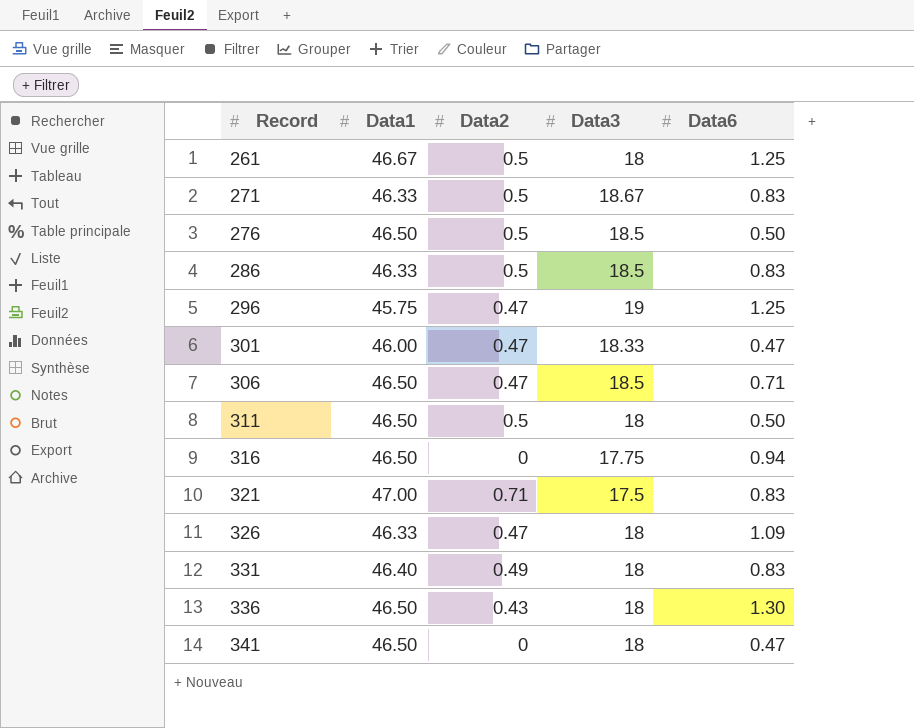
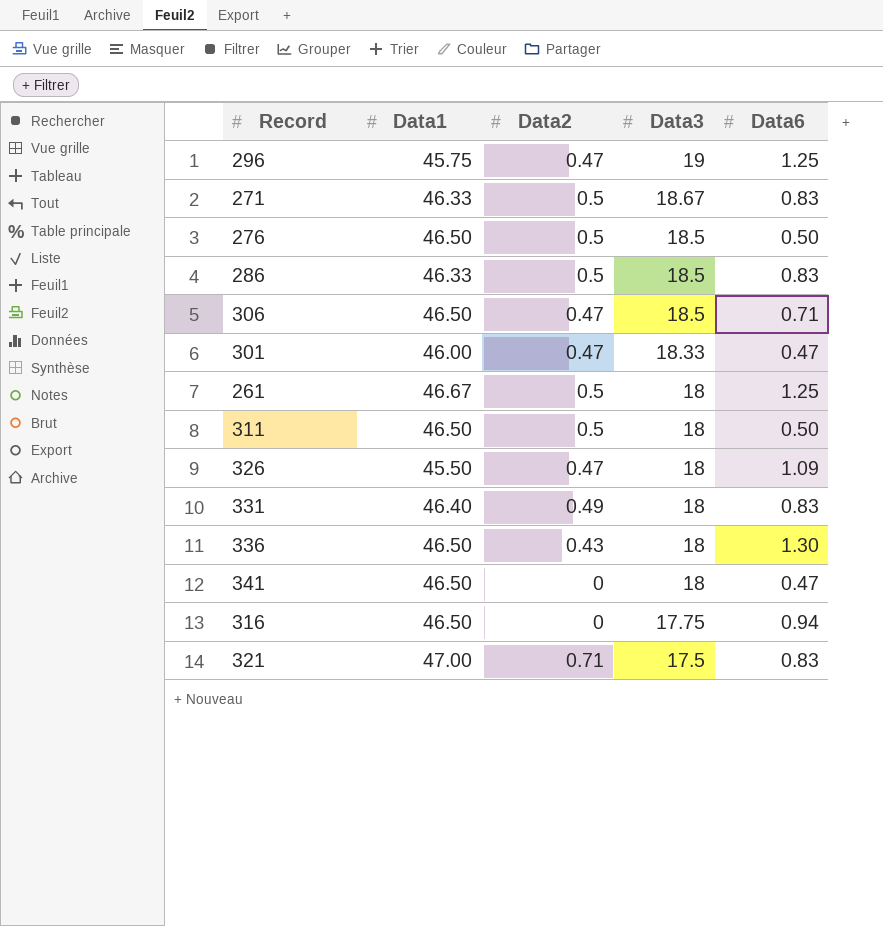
row order: Record ascending -> Data3 descending
326 | Data1: 46.33 -> 45.50

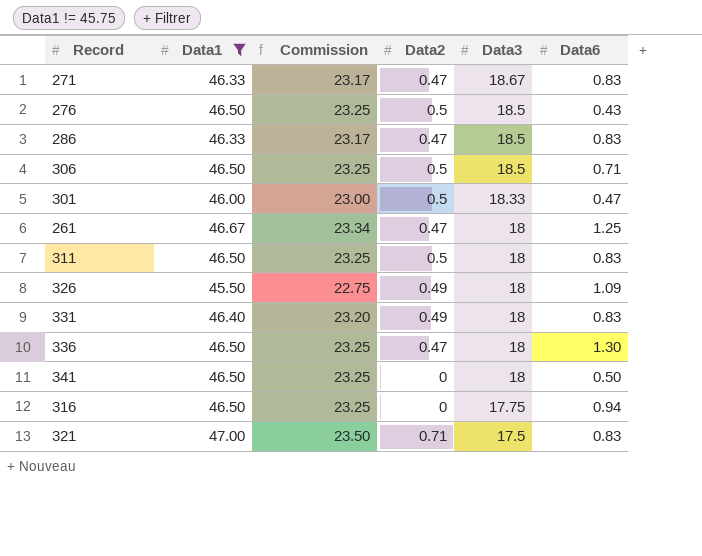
filter: none -> Data1 != 45.75
column Commission | formula: none -> [Data1] * 0.5
271 | Data2: 0.5 -> 0.47
276 | Data6: 0.50 -> 0.43
286 | Data2: 0.5 -> 0.47
306 | Data2: 0.47 -> 0.5
301 | Data2: 0.47 -> 0.5
261 | Data2: 0.5 -> 0.47
311 | Data6: 0.50 -> 0.83
326 | Data2: 0.47 -> 0.49
336 | Data2: 0.43 -> 0.47
341 | Data6: 0.47 -> 0.50

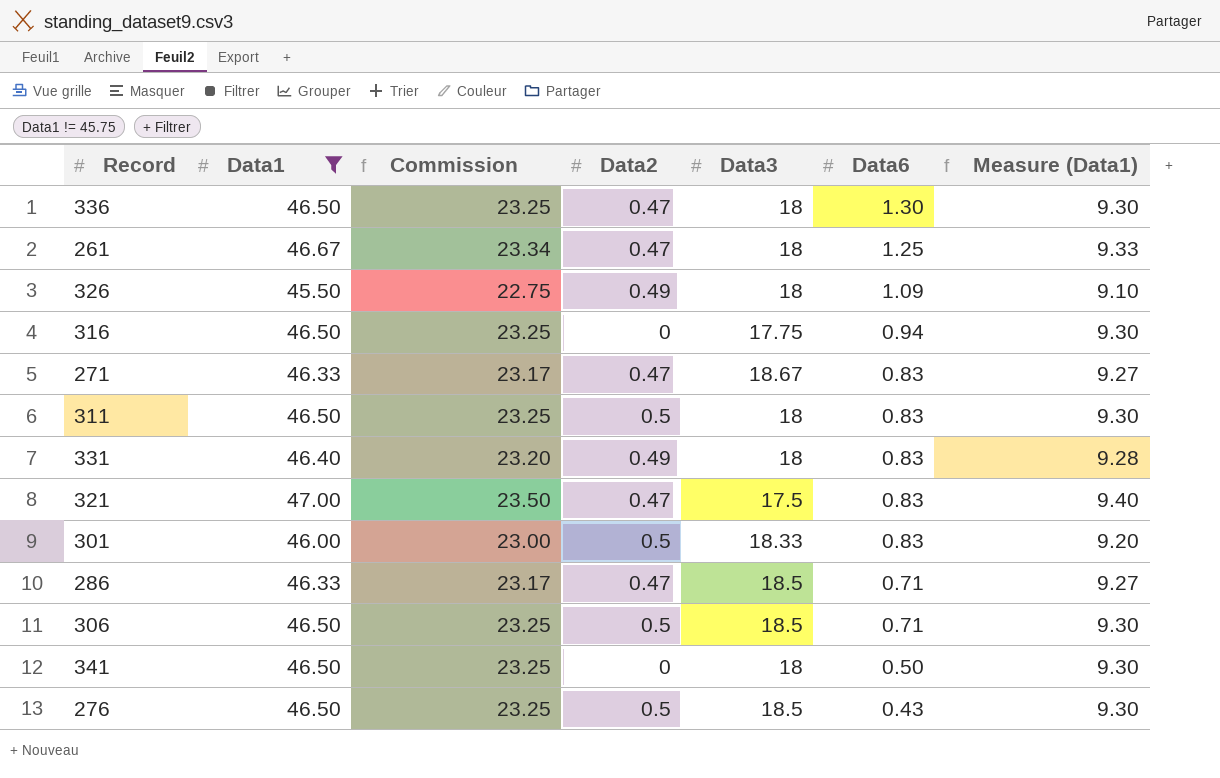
row order: Data3 descending -> Data6 descending
column Measure (Data1) | formula: none -> [Data1] * 0.2
321 | Data2: 0.71 -> 0.47
301 | Data6: 0.47 -> 0.83
286 | Data6: 0.83 -> 0.71

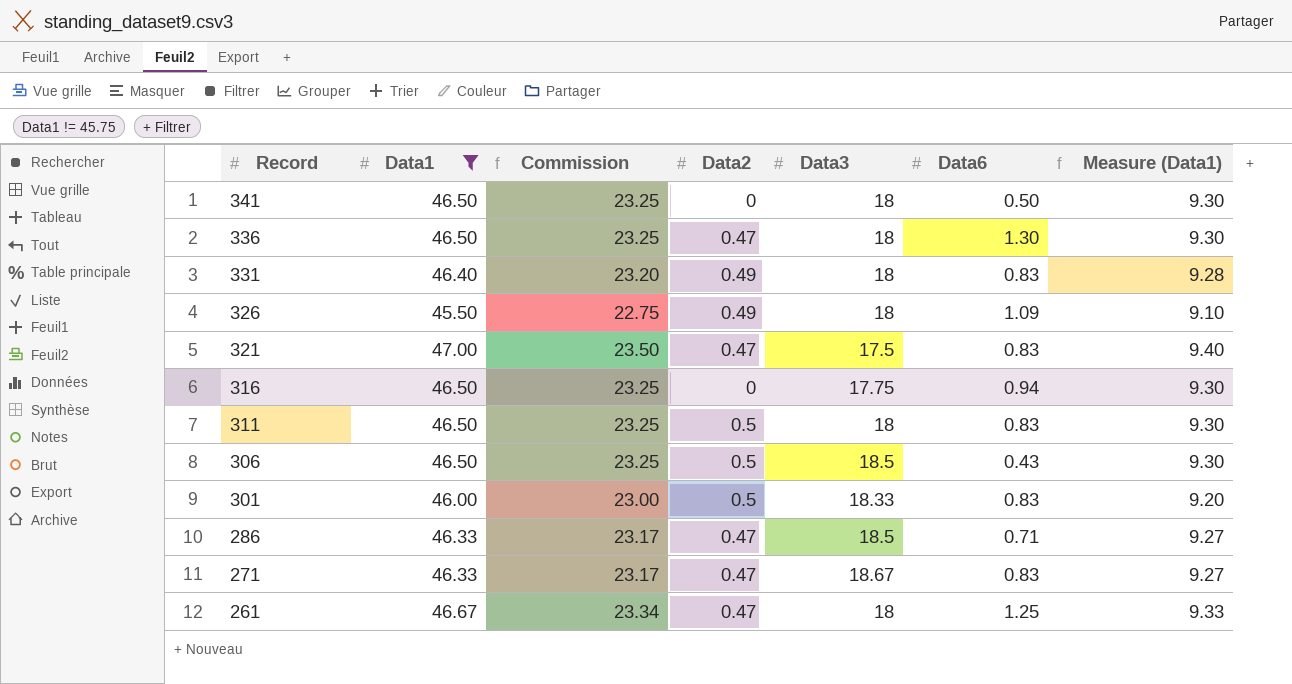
row order: Data6 descending -> Record descending
row 276: 46.50 | 23.25 | 0.5 | 18.5 | 0.43 | 9.30 -> none
306 | Data6: 0.71 -> 0.43

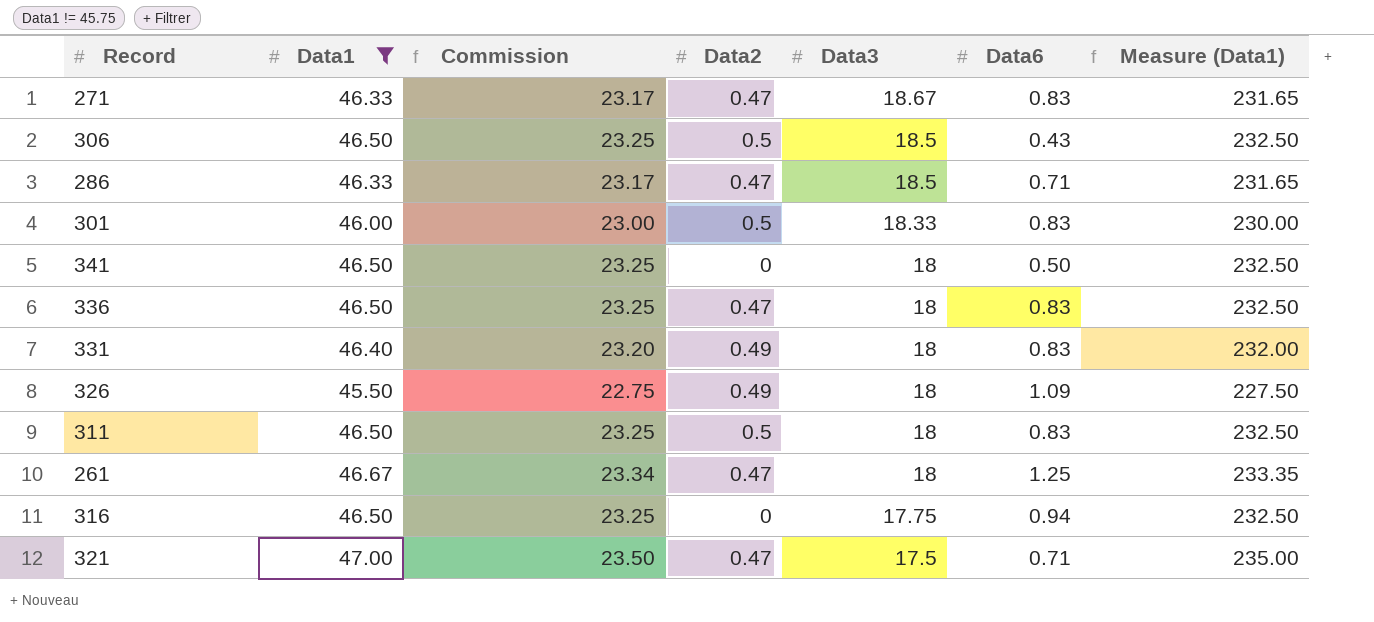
row order: Record descending -> Data3 descending
column Measure (Data1) | formula: [Data1] * 0.2 -> [Data1] * 5
336 | Data6: 1.30 -> 0.83
321 | Data6: 0.83 -> 0.71

